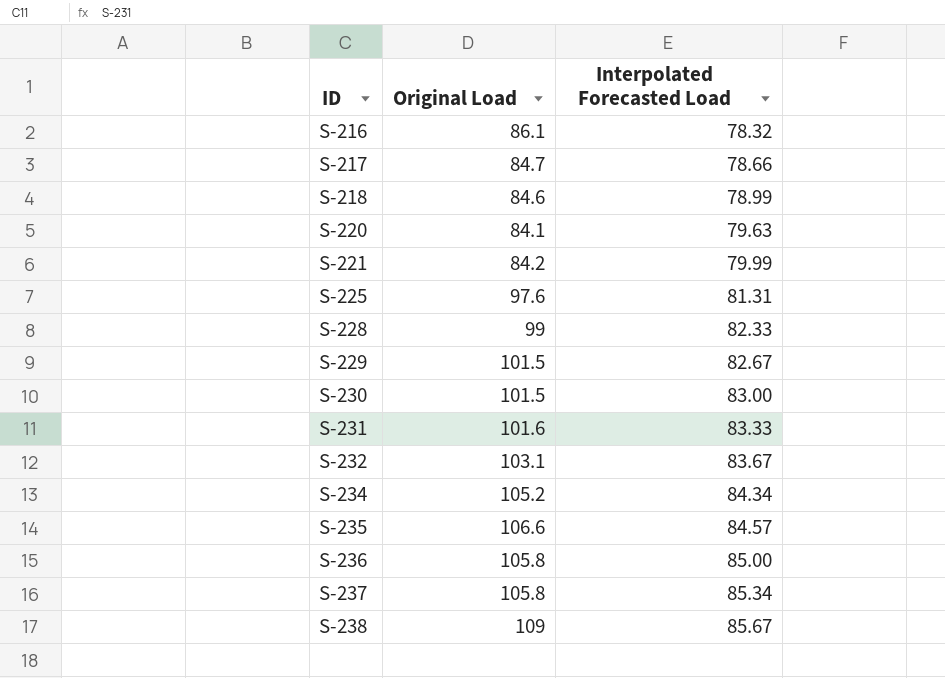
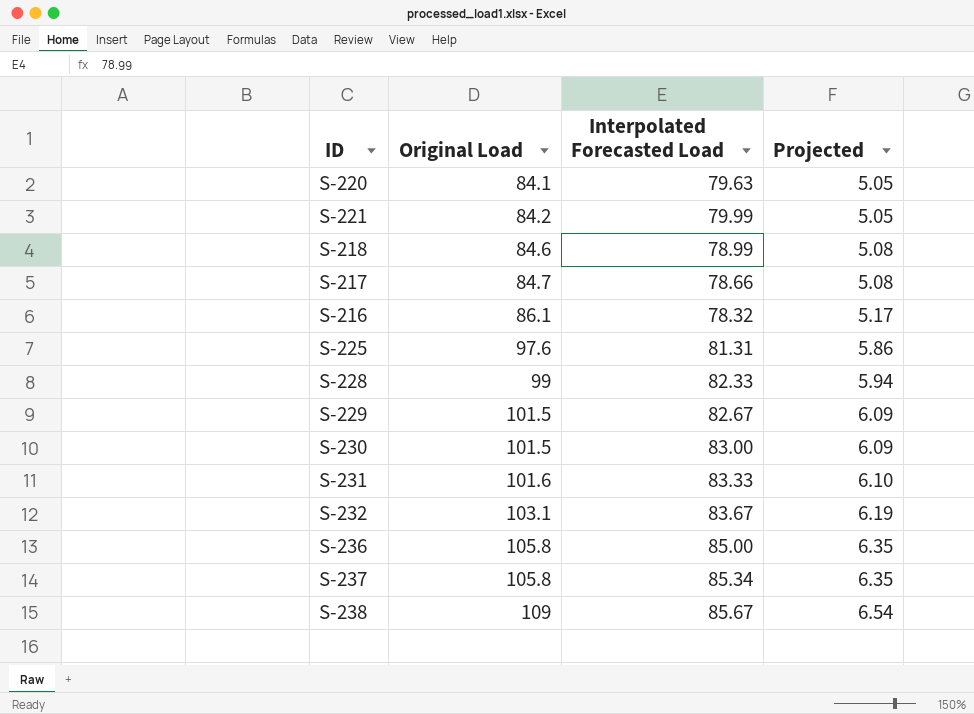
row order: ID ascending -> Original Load ascending
column Projected | formula: none -> [Original Load] * 0.06
row S-234: 105.2 | 84.34 -> none
row S-235: 106.6 | 84.57 -> none

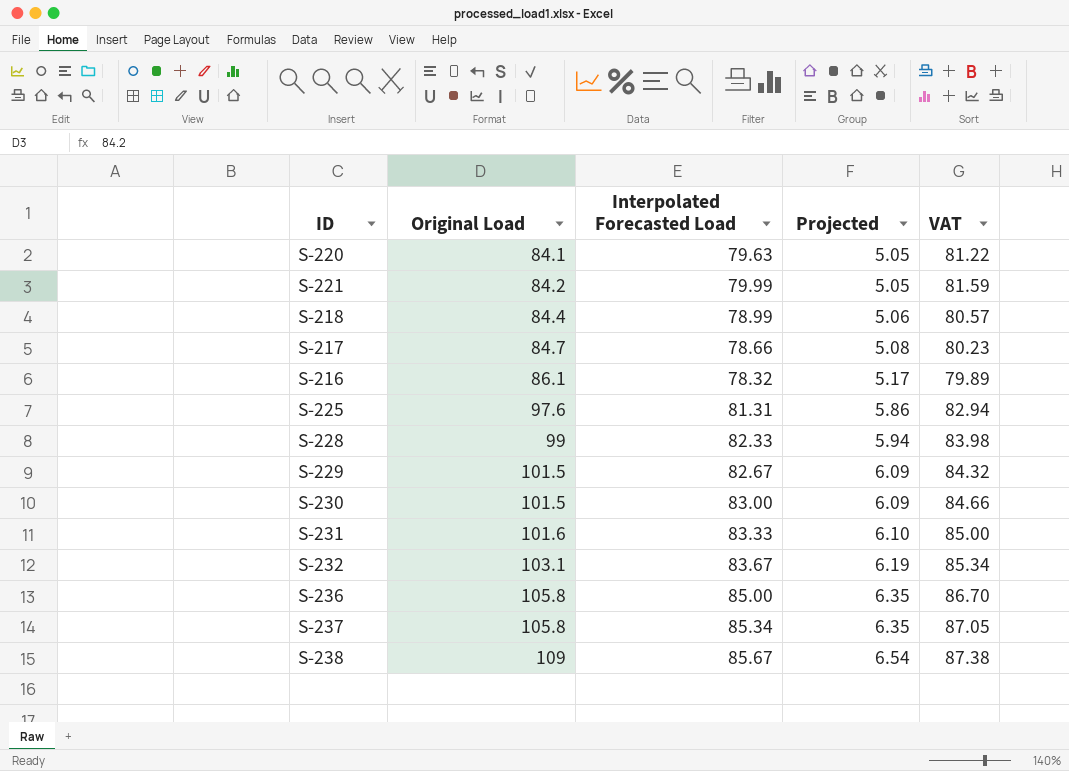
column VAT | formula: none -> [Interpolated Forecasted Load] * 1.02
S-218 | Original Load: 84.6 -> 84.4
S-218 | Projected: 5.08 -> 5.06

